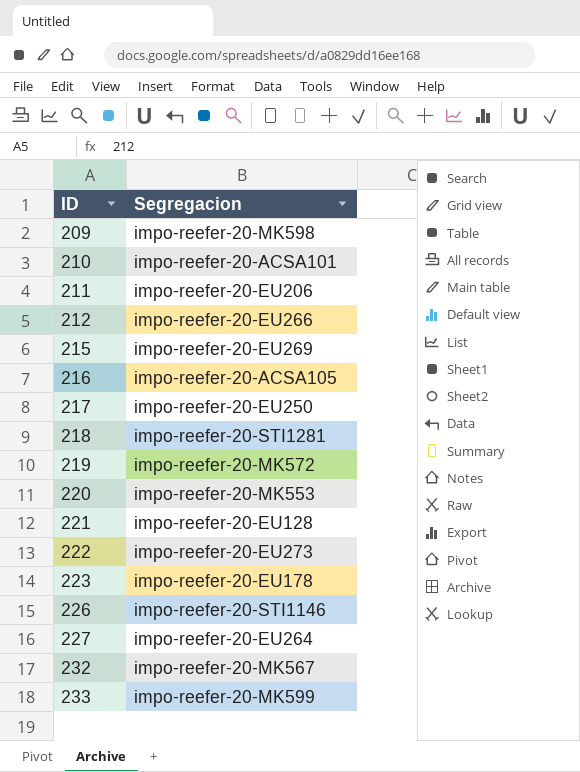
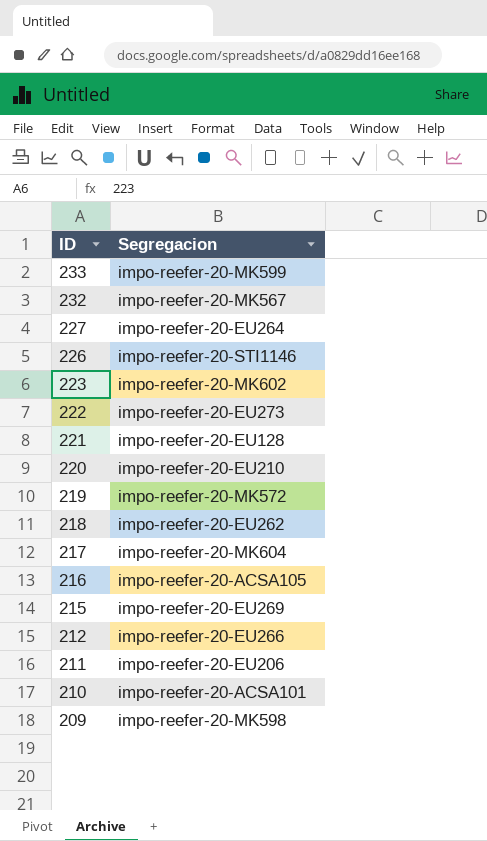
row order: ID ascending -> ID descending
223 | Segregacion: impo-reefer-20-EU178 -> impo-reefer-20-MK602
220 | Segregacion: impo-reefer-20-MK553 -> impo-reefer-20-EU210
218 | Segregacion: impo-reefer-20-STI1281 -> impo-reefer-20-EU262
217 | Segregacion: impo-reefer-20-EU250 -> impo-reefer-20-MK604

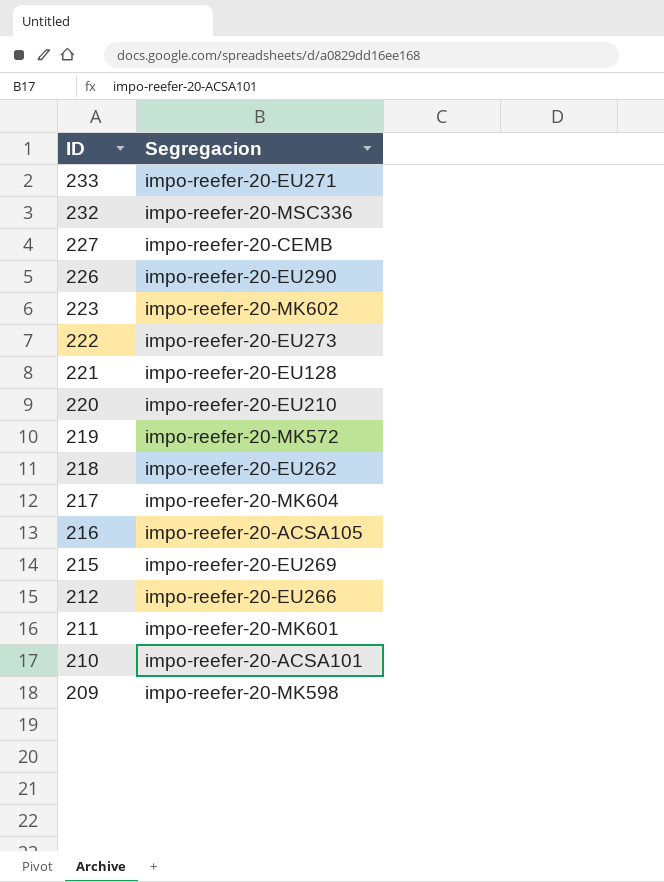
233 | Segregacion: impo-reefer-20-MK599 -> impo-reefer-20-EU271
232 | Segregacion: impo-reefer-20-MK567 -> impo-reefer-20-MSC336
227 | Segregacion: impo-reefer-20-EU264 -> impo-reefer-20-CEMB
226 | Segregacion: impo-reefer-20-STI1146 -> impo-reefer-20-EU290
211 | Segregacion: impo-reefer-20-EU206 -> impo-reefer-20-MK601

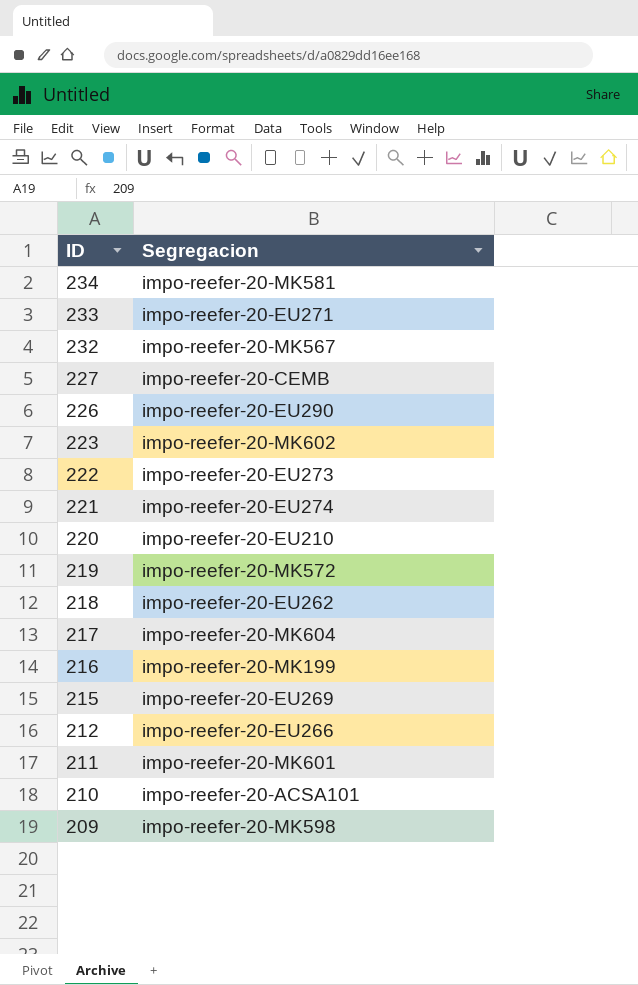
row 234: none -> impo-reefer-20-MK581
232 | Segregacion: impo-reefer-20-MSC336 -> impo-reefer-20-MK567
221 | Segregacion: impo-reefer-20-EU128 -> impo-reefer-20-EU274
216 | Segregacion: impo-reefer-20-ACSA105 -> impo-reefer-20-MK199

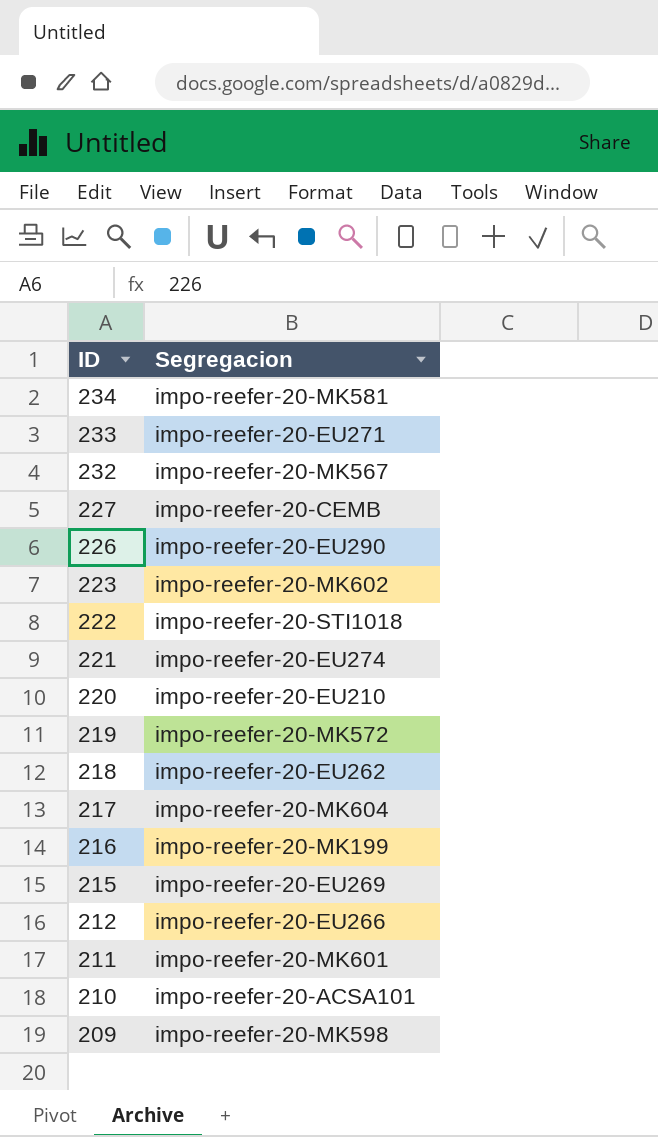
222 | Segregacion: impo-reefer-20-EU273 -> impo-reefer-20-STI1018

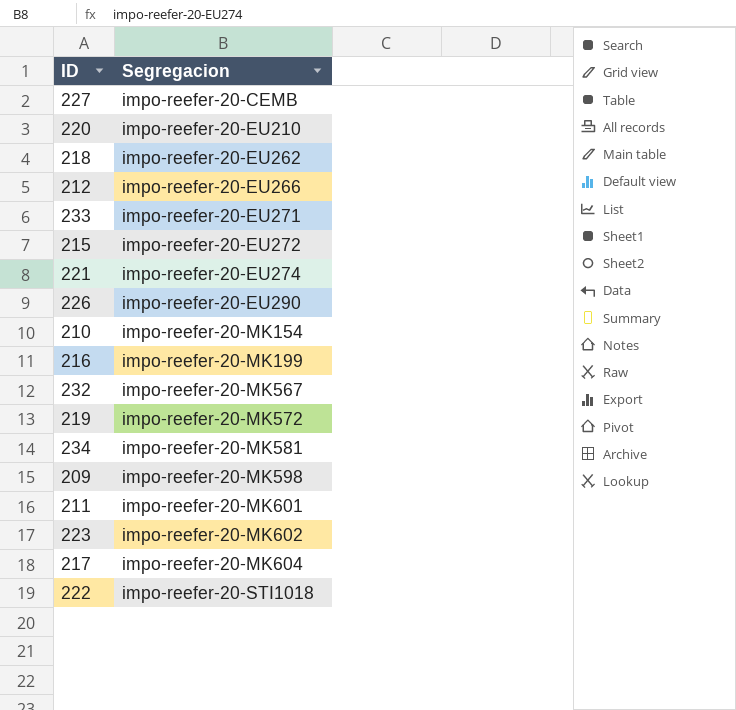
row order: ID descending -> Segregacion ascending
215 | Segregacion: impo-reefer-20-EU269 -> impo-reefer-20-EU272
210 | Segregacion: impo-reefer-20-ACSA101 -> impo-reefer-20-MK154

